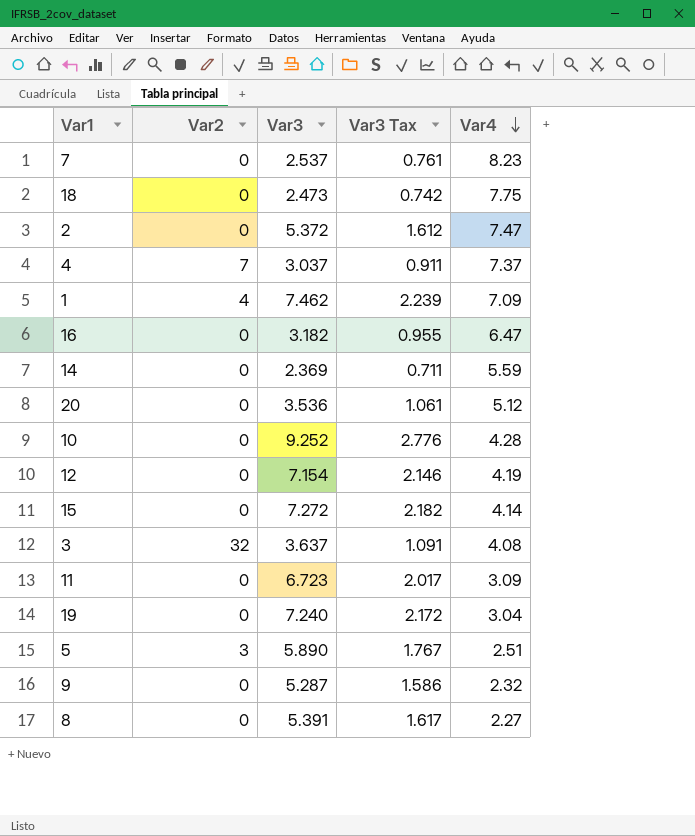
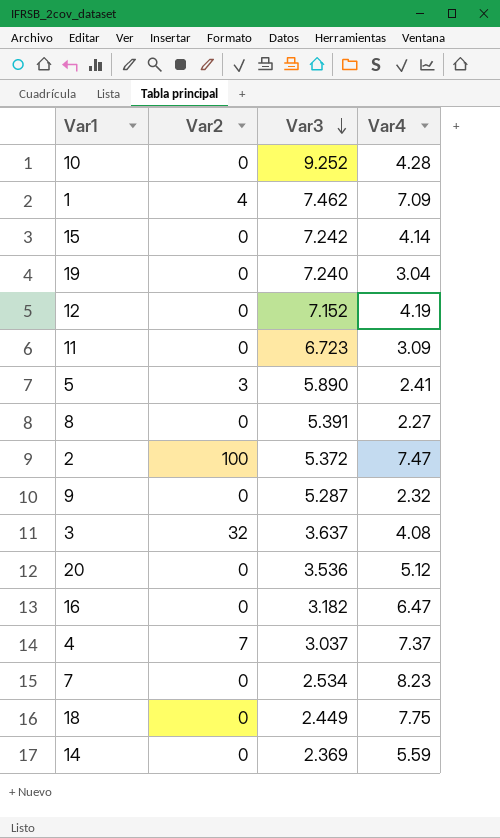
row order: Var4 descending -> Var3 descending
column Var3 Tax | formula: [Var3] * 0.3 -> none
15 | Var3: 7.272 -> 7.242
12 | Var3: 7.154 -> 7.152
5 | Var4: 2.51 -> 2.41
2 | Var2: 0 -> 100
7 | Var3: 2.537 -> 2.534
18 | Var3: 2.473 -> 2.449

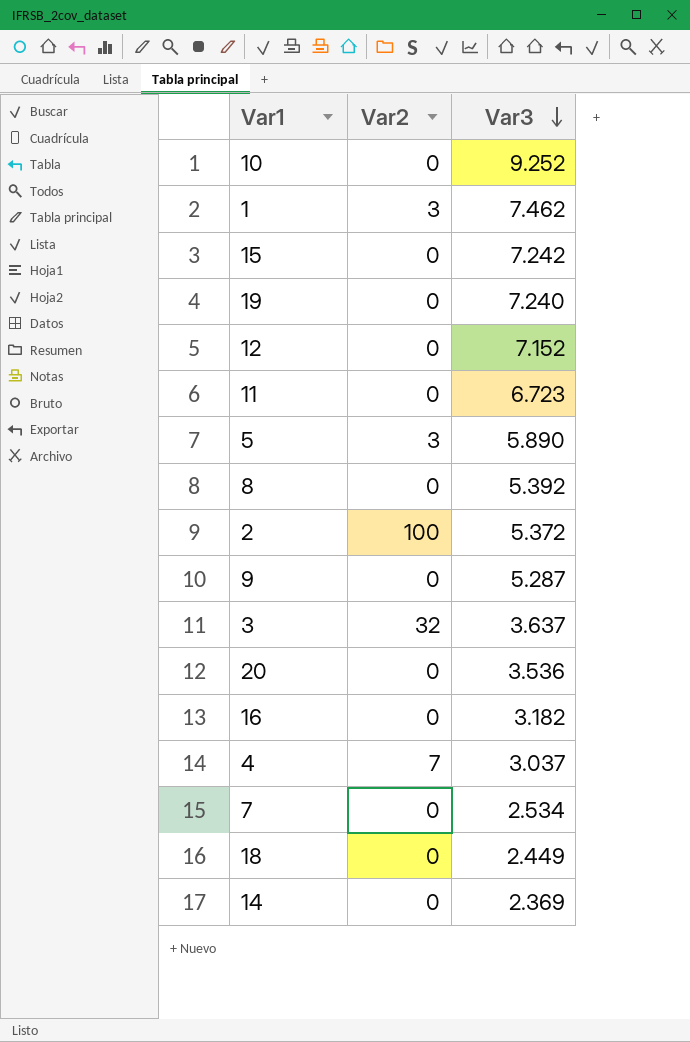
column Var4 | position: 4 -> none
1 | Var2: 4 -> 3
8 | Var3: 5.391 -> 5.392

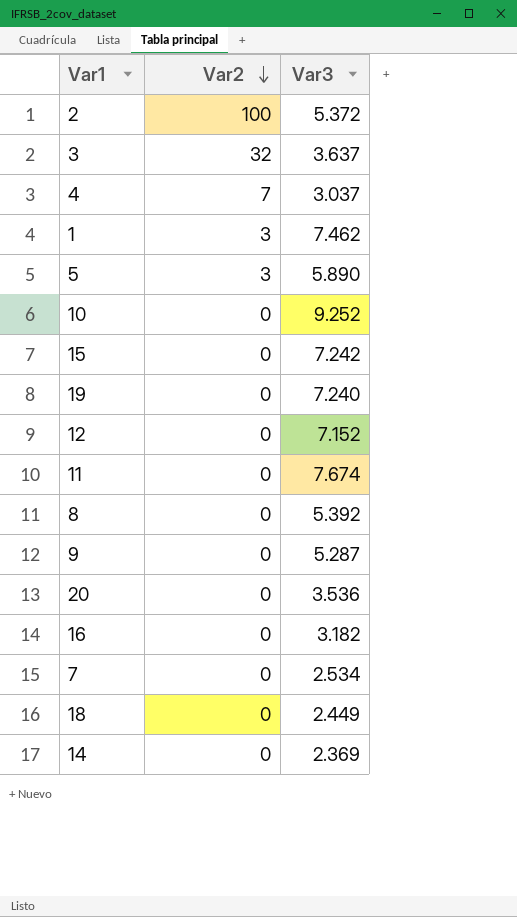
row order: Var3 descending -> Var2 descending
11 | Var3: 6.723 -> 7.674

